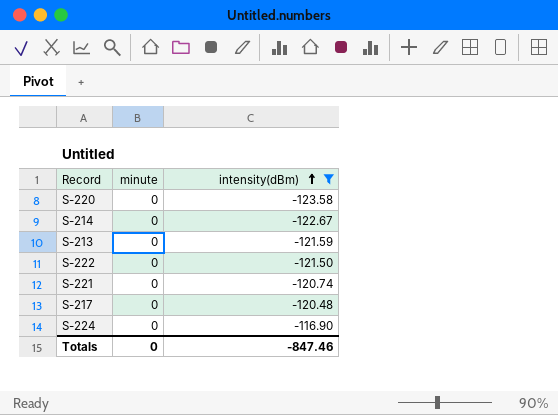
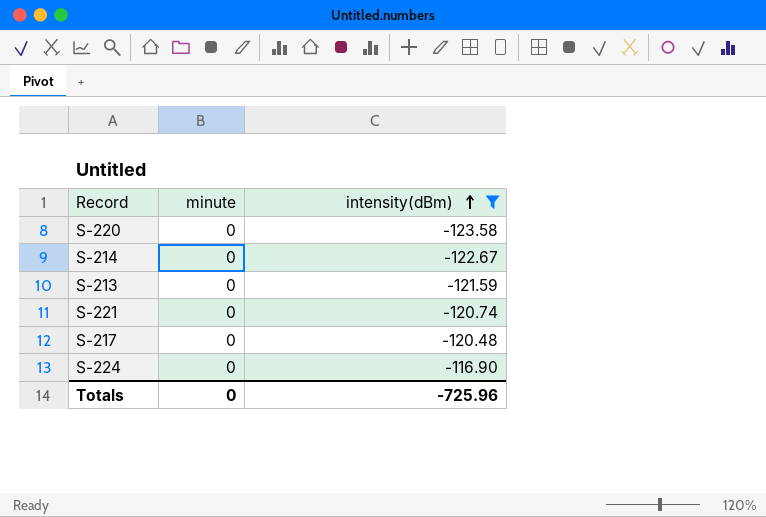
row S-222: 0 | -121.50 -> none
Totals | intensity(dBm): -847.46 -> -725.96

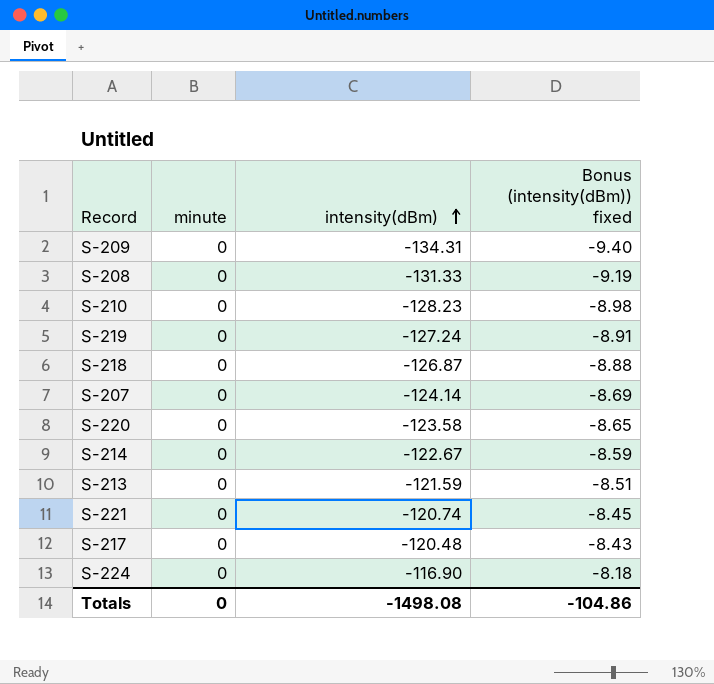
filter: intensity(dBm) >= -123.58 -> none
column Bonus (intensity(dBm)) fixed | formula: none -> [intensity(dBm)] * 0.07
Totals | intensity(dBm): -725.96 -> -1498.08

